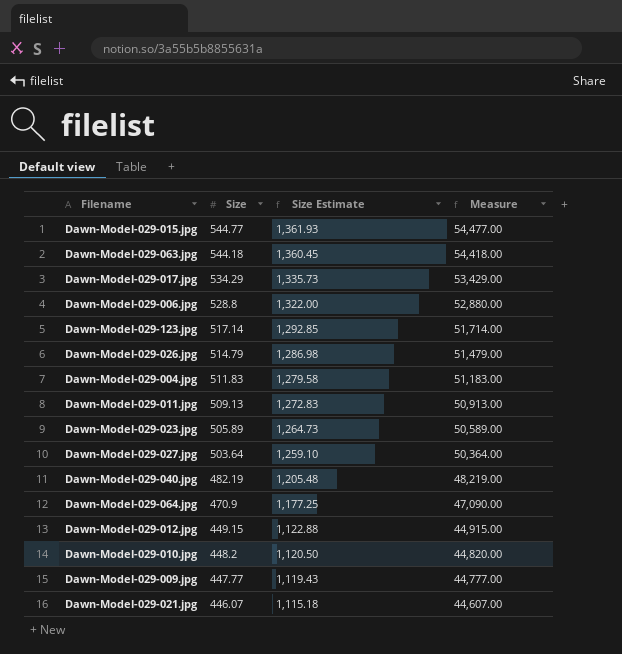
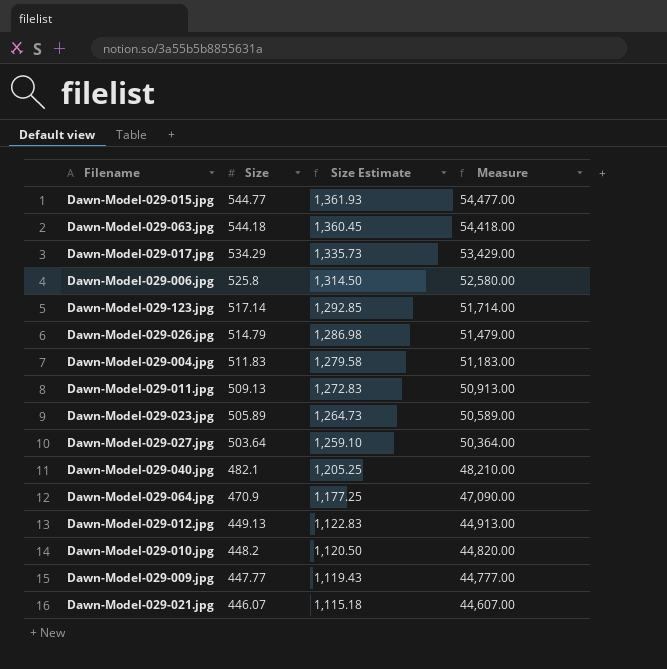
Dawn-Model-029-006.jpg | Size: 528.8 -> 525.8
Dawn-Model-029-006.jpg | Size Estimate: 1,322.00 -> 1,314.50
Dawn-Model-029-006.jpg | Measure: 52,880.00 -> 52,580.00
Dawn-Model-029-040.jpg | Size: 482.19 -> 482.1
Dawn-Model-029-040.jpg | Size Estimate: 1,205.48 -> 1,205.25
Dawn-Model-029-040.jpg | Measure: 48,219.00 -> 48,210.00
Dawn-Model-029-012.jpg | Size: 449.15 -> 449.13
Dawn-Model-029-012.jpg | Size Estimate: 1,122.88 -> 1,122.83
Dawn-Model-029-012.jpg | Measure: 44,915.00 -> 44,913.00

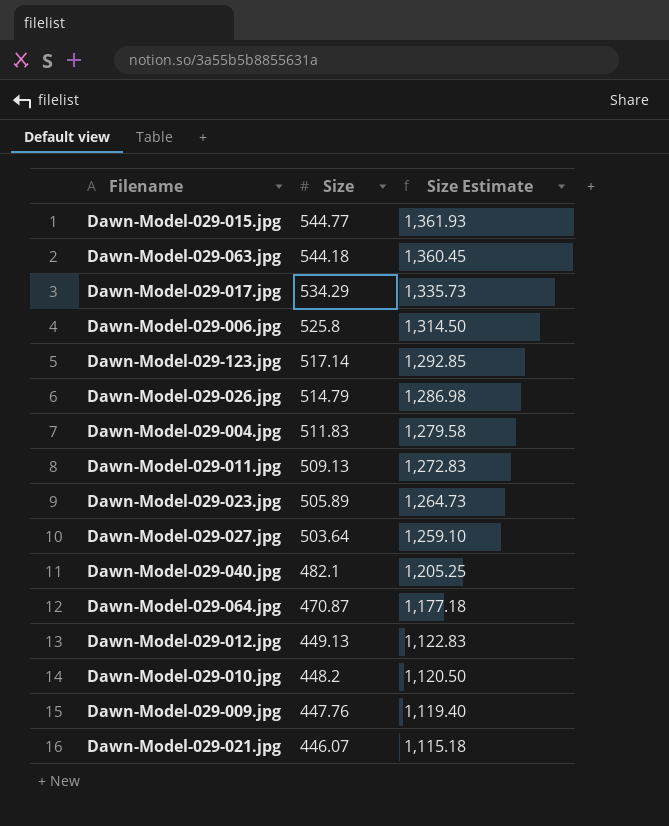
column Measure | formula: [Size] * 100 -> none
Dawn-Model-029-064.jpg | Size: 470.9 -> 470.87
Dawn-Model-029-064.jpg | Size Estimate: 1,177.25 -> 1,177.18
Dawn-Model-029-009.jpg | Size: 447.77 -> 447.76
Dawn-Model-029-009.jpg | Size Estimate: 1,119.43 -> 1,119.40

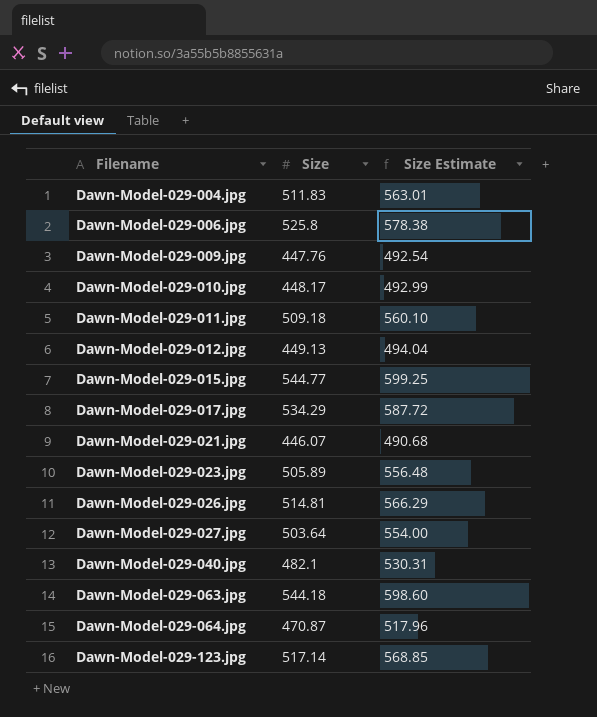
row order: Size descending -> Filename ascending
column Size Estimate | formula: [Size] * 2.5 -> [Size] * 1.1
Dawn-Model-029-010.jpg | Size: 448.2 -> 448.17
Dawn-Model-029-011.jpg | Size: 509.13 -> 509.18
Dawn-Model-029-026.jpg | Size: 514.79 -> 514.81

